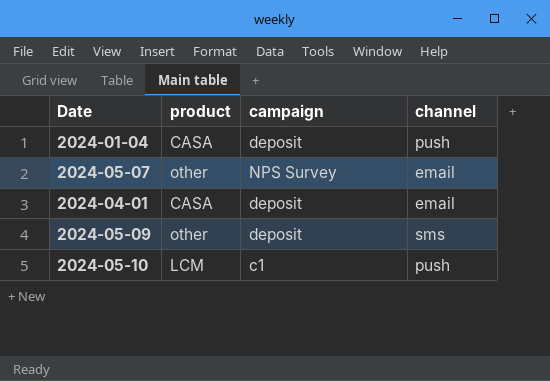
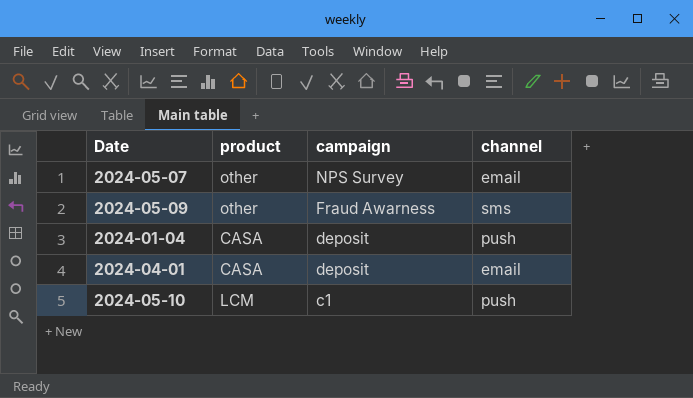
row order: none -> campaign descending
2024-05-09 | campaign: deposit -> Fraud Awarness

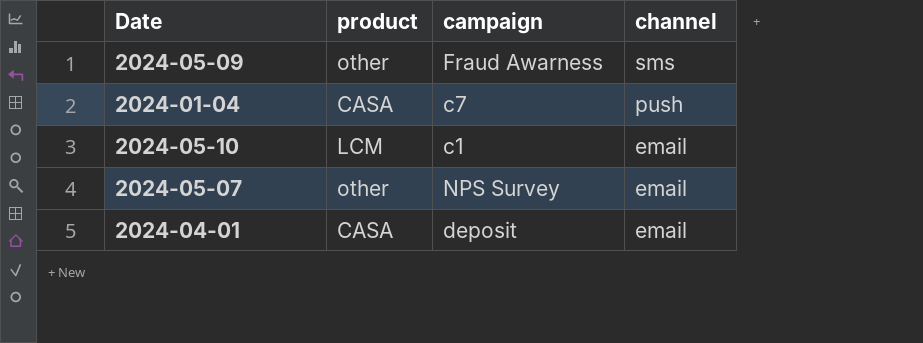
row order: campaign descending -> channel descending
2024-01-04 | campaign: deposit -> c7
2024-05-10 | channel: push -> email

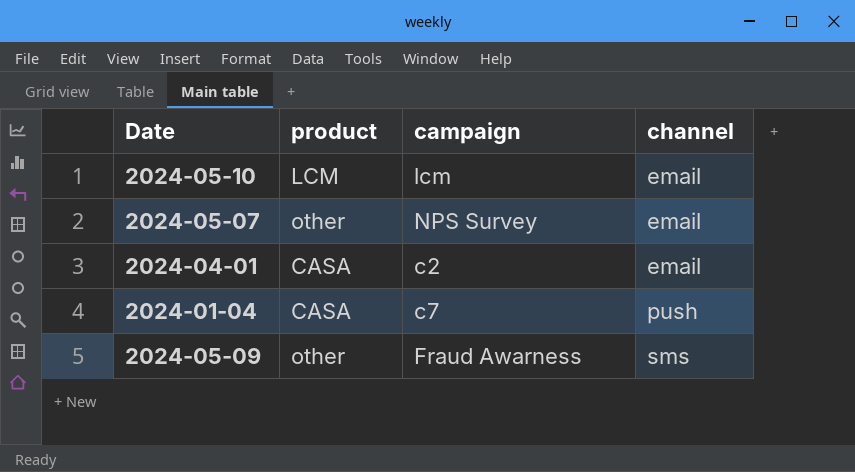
row order: channel descending -> channel ascending
2024-05-10 | campaign: c1 -> lcm
2024-04-01 | campaign: deposit -> c2

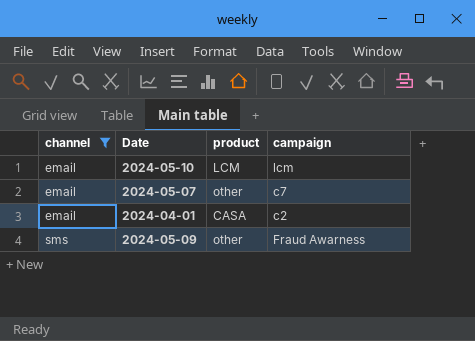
filter: none -> channel != push
column channel | position: 4 -> 1
2024-05-07 | campaign: NPS Survey -> c7

